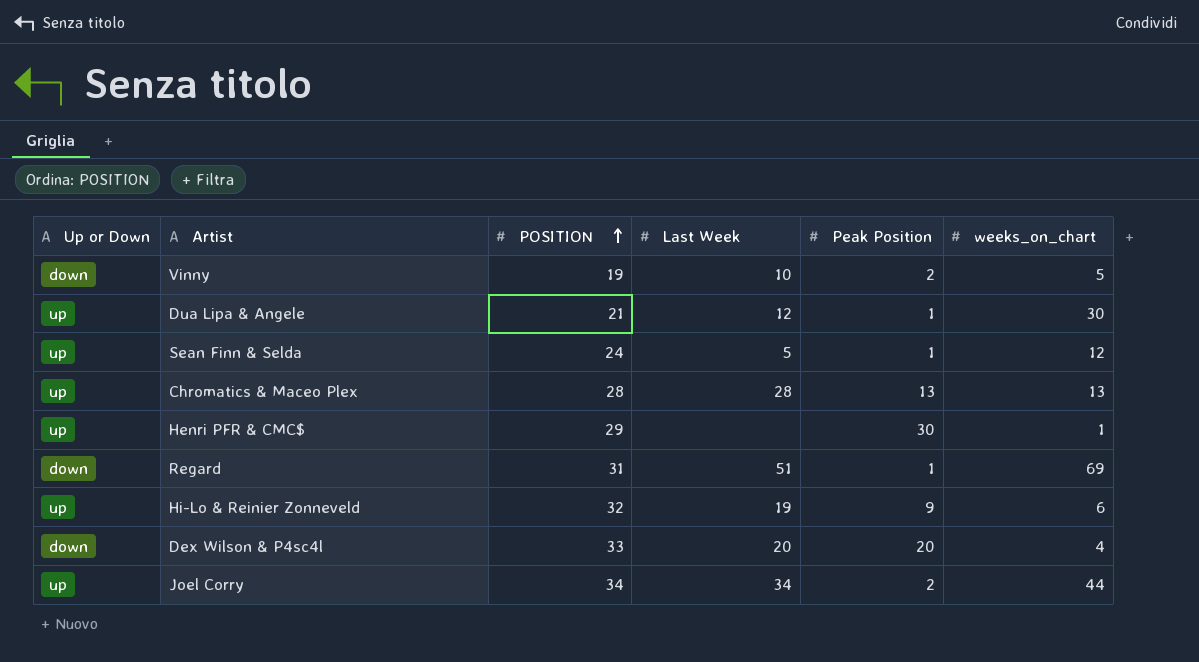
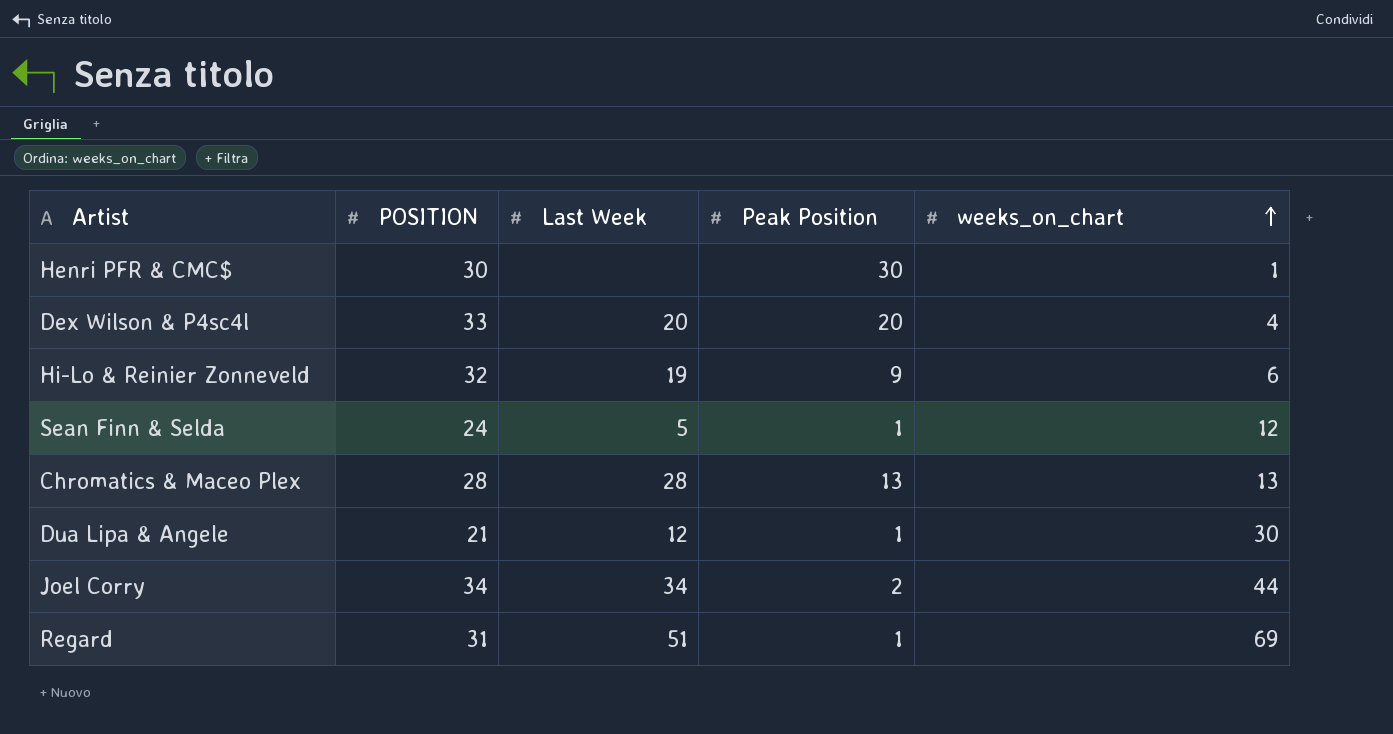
row order: POSITION ascending -> weeks_on_chart ascending
column Up or Down | position: 1 -> none
row Vinny: down | 19 | 10 | 2 | 5 -> none
Henri PFR & CMC$ | POSITION: 29 -> 30

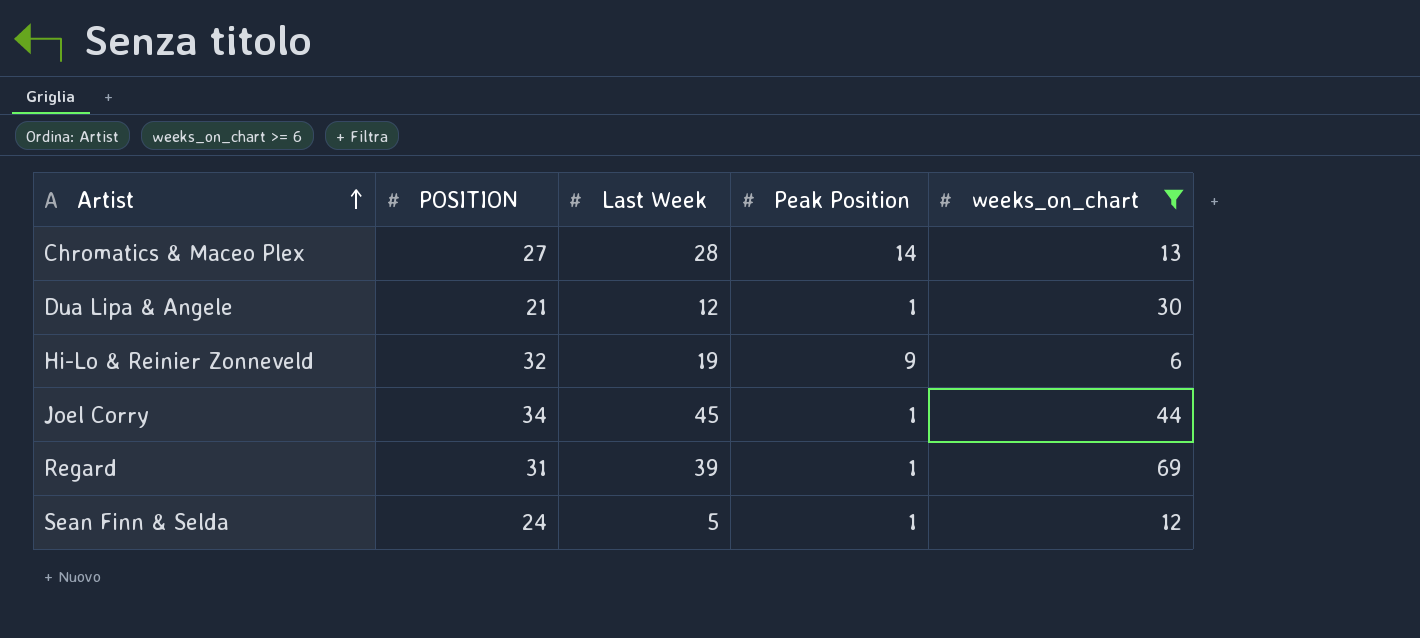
filter: none -> weeks_on_chart >= 6
row order: weeks_on_chart ascending -> Artist ascending
Chromatics & Maceo Plex | POSITION: 28 -> 27
Chromatics & Maceo Plex | Peak Position: 13 -> 14
Joel Corry | Last Week: 34 -> 45
Joel Corry | Peak Position: 2 -> 1
Regard | Last Week: 51 -> 39

